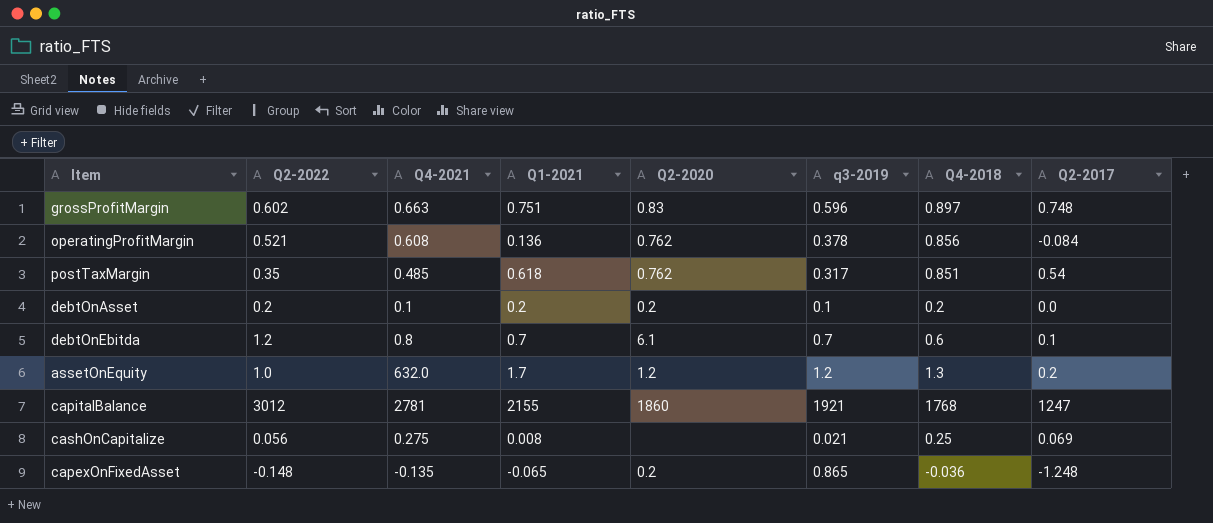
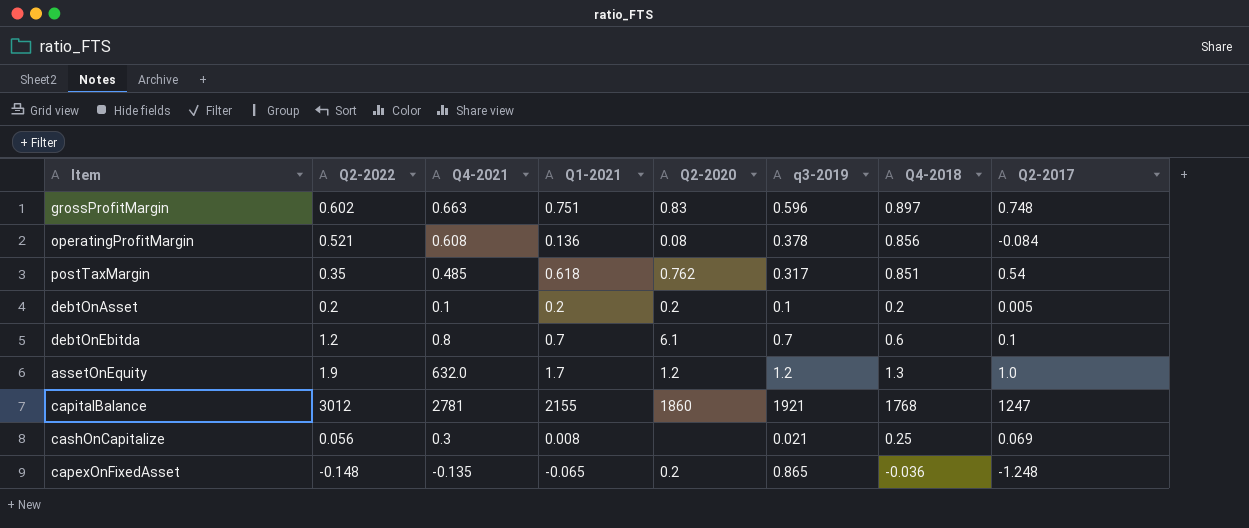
operatingProfitMargin | Q2-2020: 0.762 -> 0.08
debtOnAsset | Q2-2017: 0.0 -> 0.005
assetOnEquity | Q2-2022: 1.0 -> 1.9
assetOnEquity | Q2-2017: 0.2 -> 1.0
cashOnCapitalize | Q4-2021: 0.275 -> 0.3

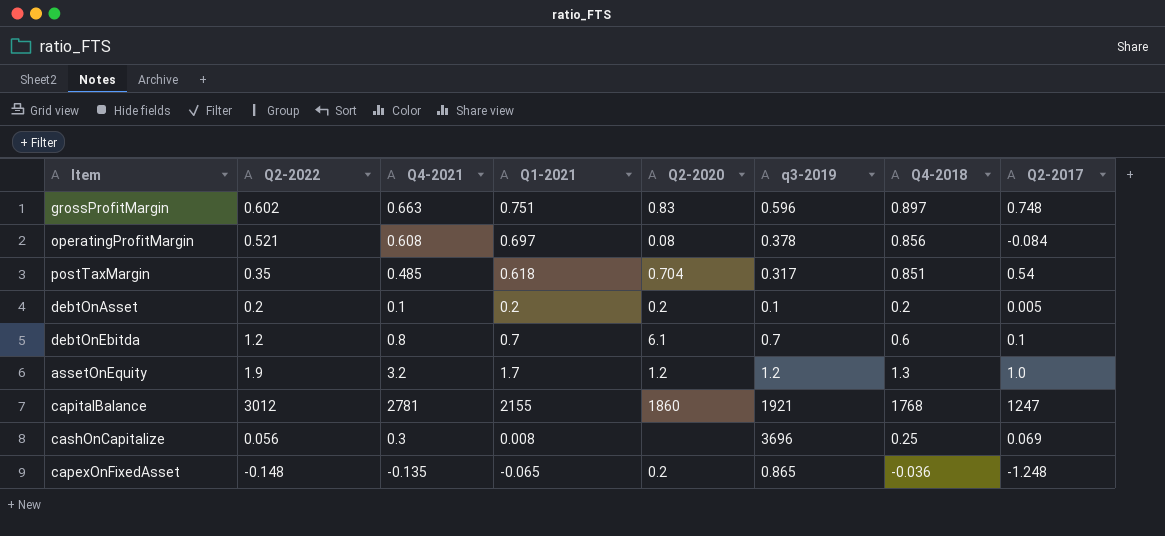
operatingProfitMargin | Q1-2021: 0.136 -> 0.697
postTaxMargin | Q2-2020: 0.762 -> 0.704
assetOnEquity | Q4-2021: 632.0 -> 3.2
cashOnCapitalize | q3-2019: 0.021 -> 3696

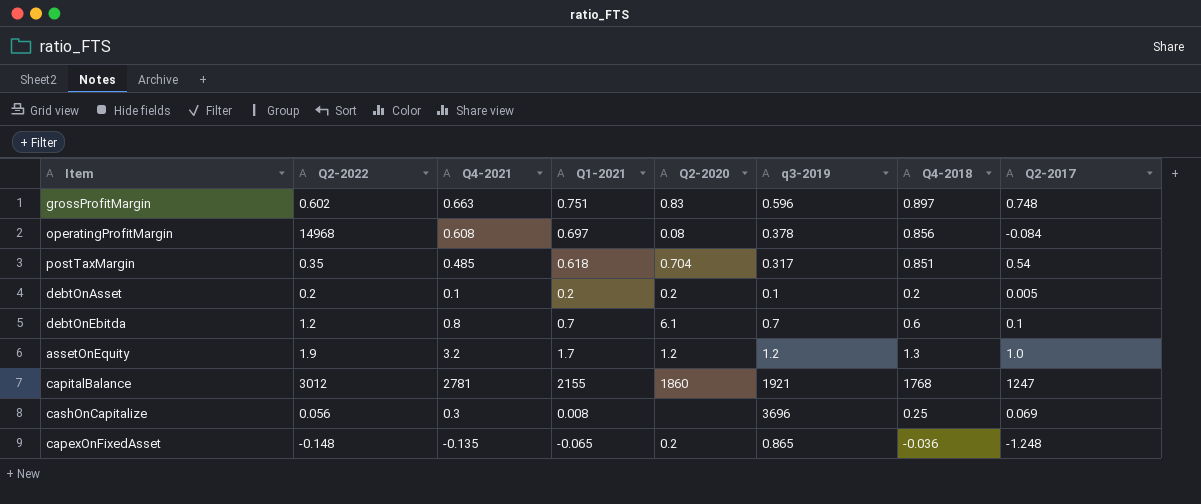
operatingProfitMargin | Q2-2022: 0.521 -> 14968

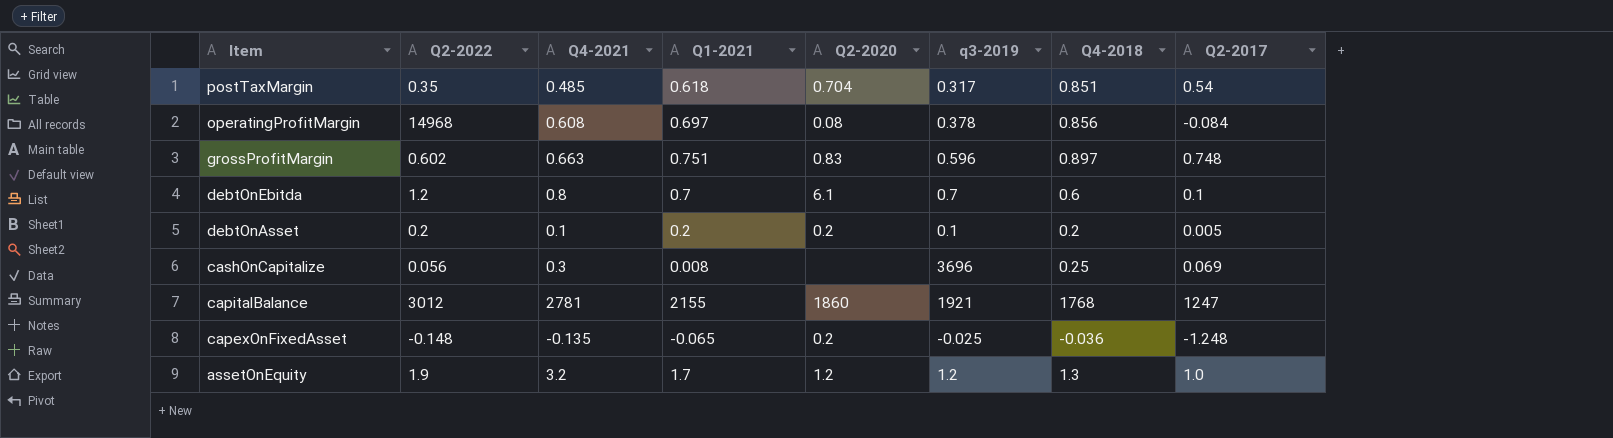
row order: none -> Item descending
capexOnFixedAsset | q3-2019: 0.865 -> -0.025

